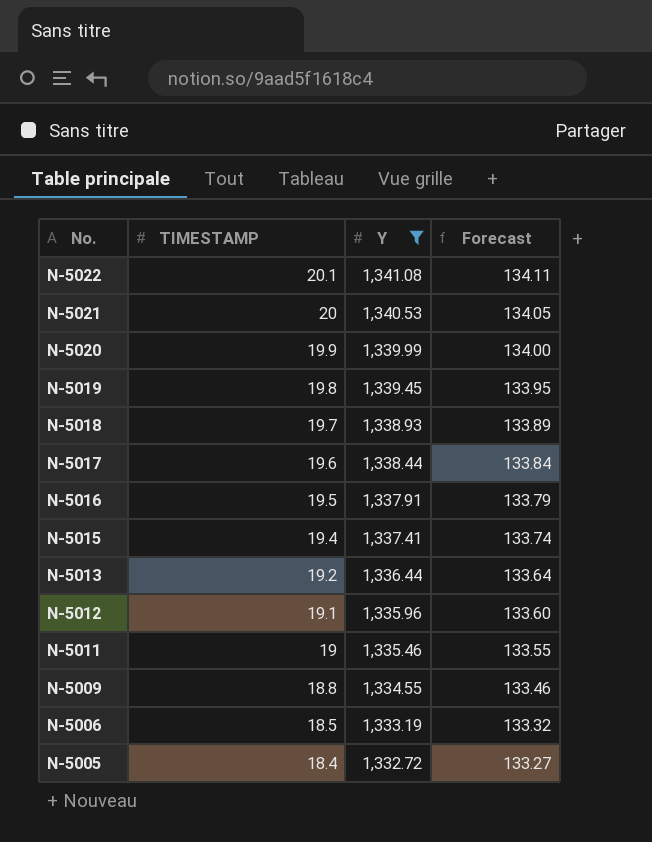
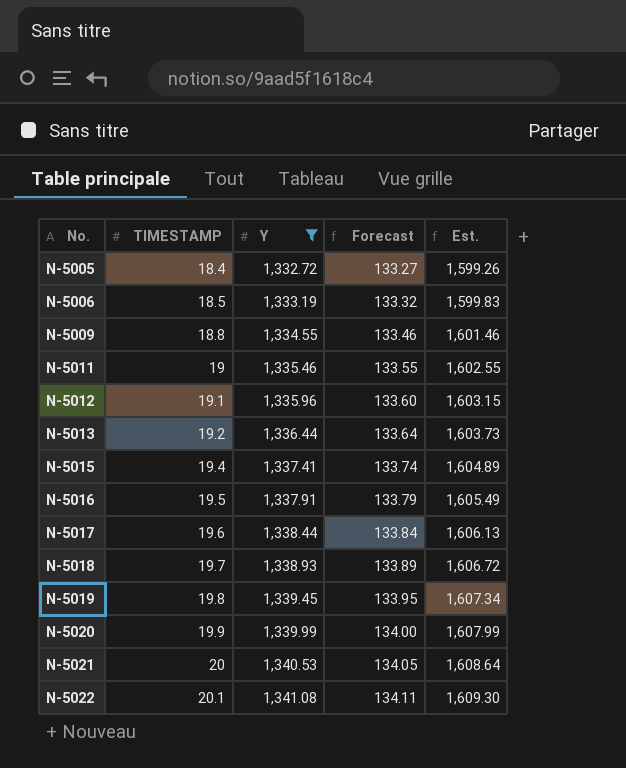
row order: No. descending -> No. ascending
column Est. | formula: none -> [Y] * 1.2

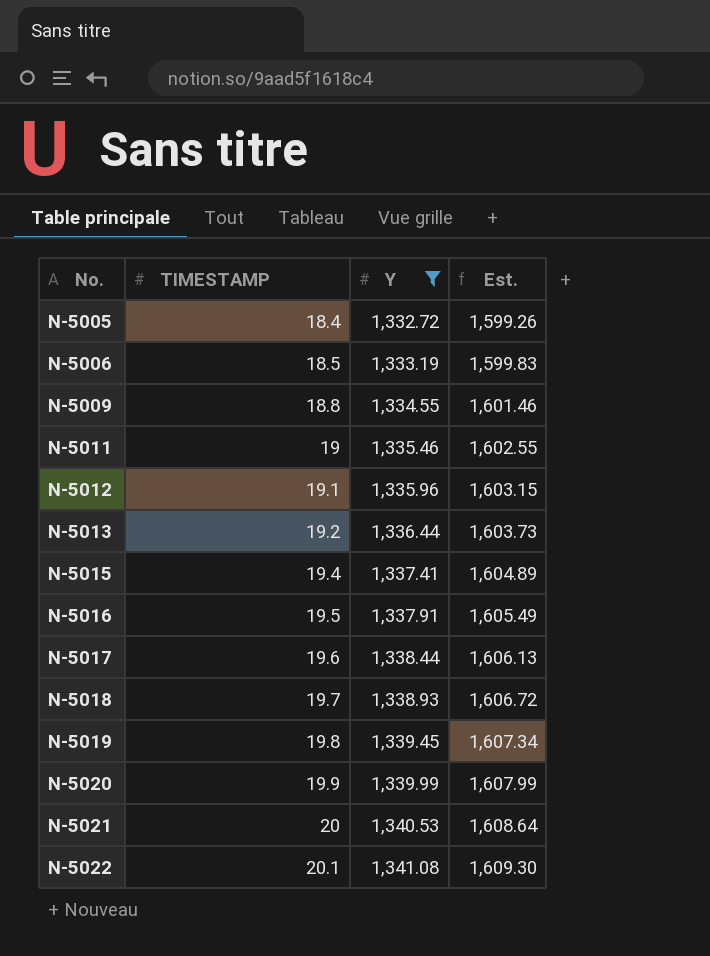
column Forecast | formula: [Y] * 0.1 -> none

